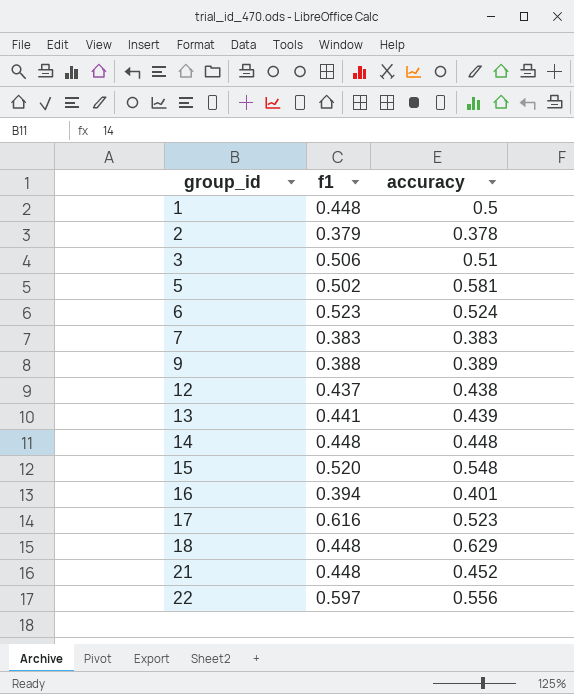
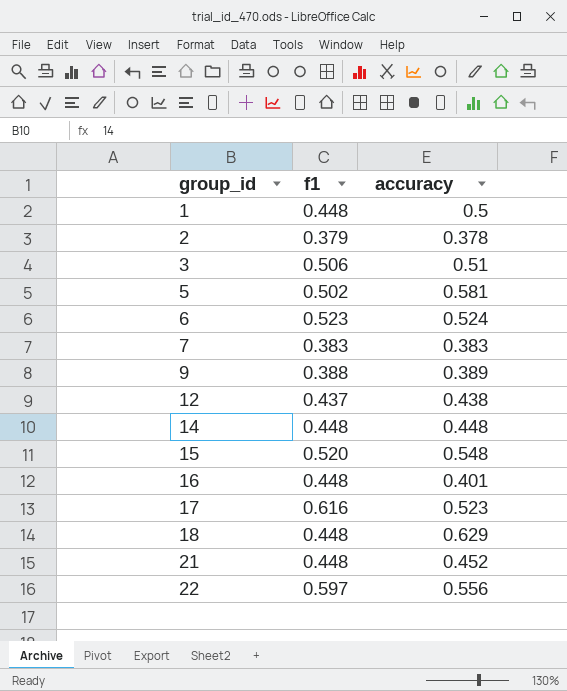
row 13: 0.441 | 0.439 -> none
16 | f1: 0.394 -> 0.448

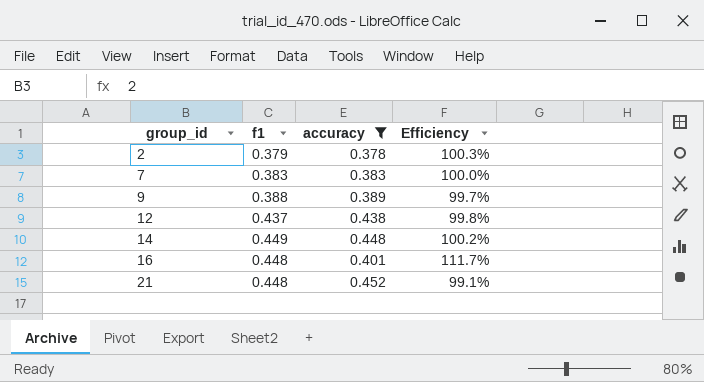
filter: none -> accuracy <= 0.452
column Efficiency | formula: none -> [f1] / [accuracy]
14 | f1: 0.448 -> 0.449

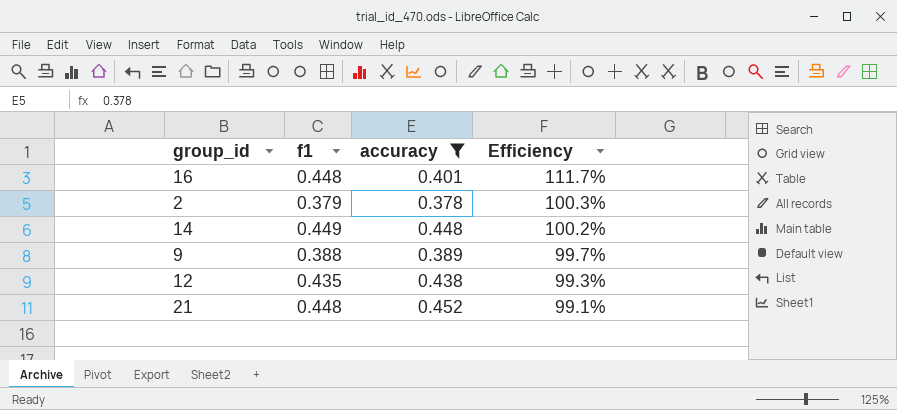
row order: group_id ascending -> Efficiency descending
row 7: 0.383 | 0.383 | 100.0% -> none
12 | f1: 0.437 -> 0.435
12 | Efficiency: 99.8% -> 99.3%

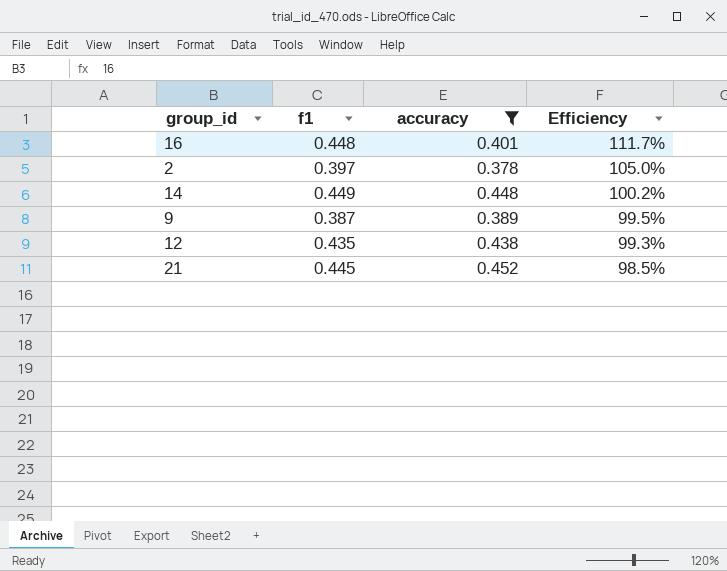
2 | f1: 0.379 -> 0.397
2 | Efficiency: 100.3% -> 105.0%
9 | f1: 0.388 -> 0.387
9 | Efficiency: 99.7% -> 99.5%
21 | f1: 0.448 -> 0.445
21 | Efficiency: 99.1% -> 98.5%

